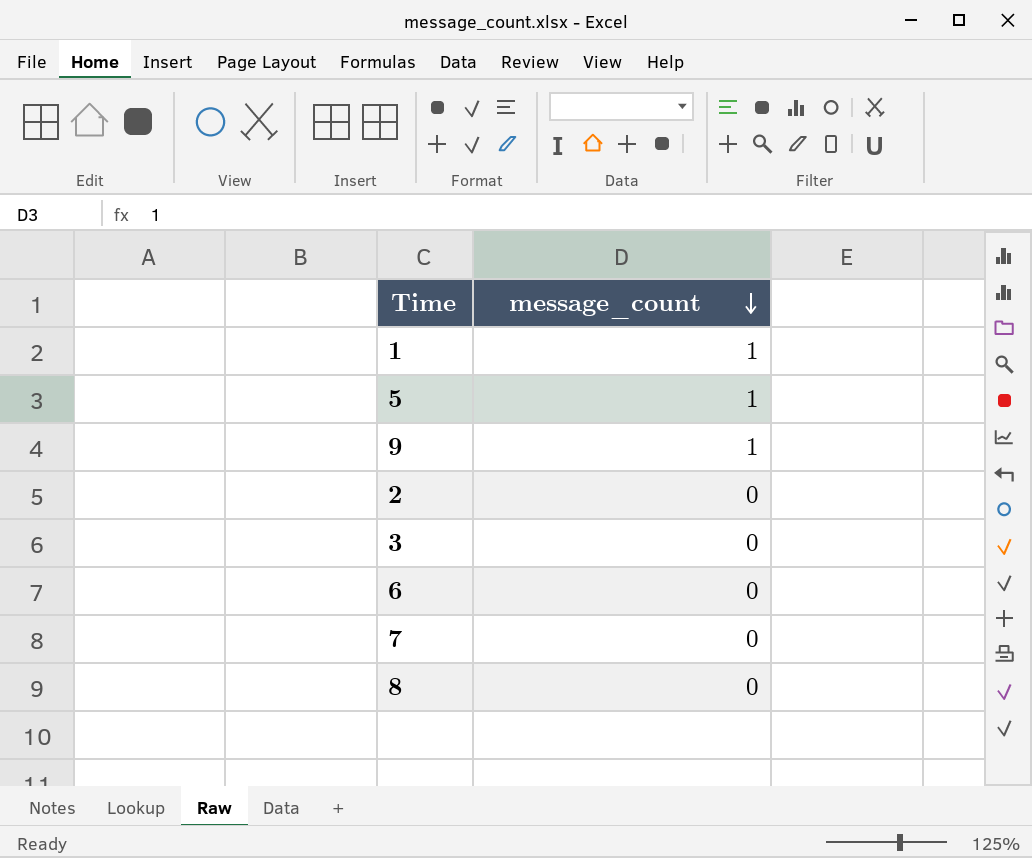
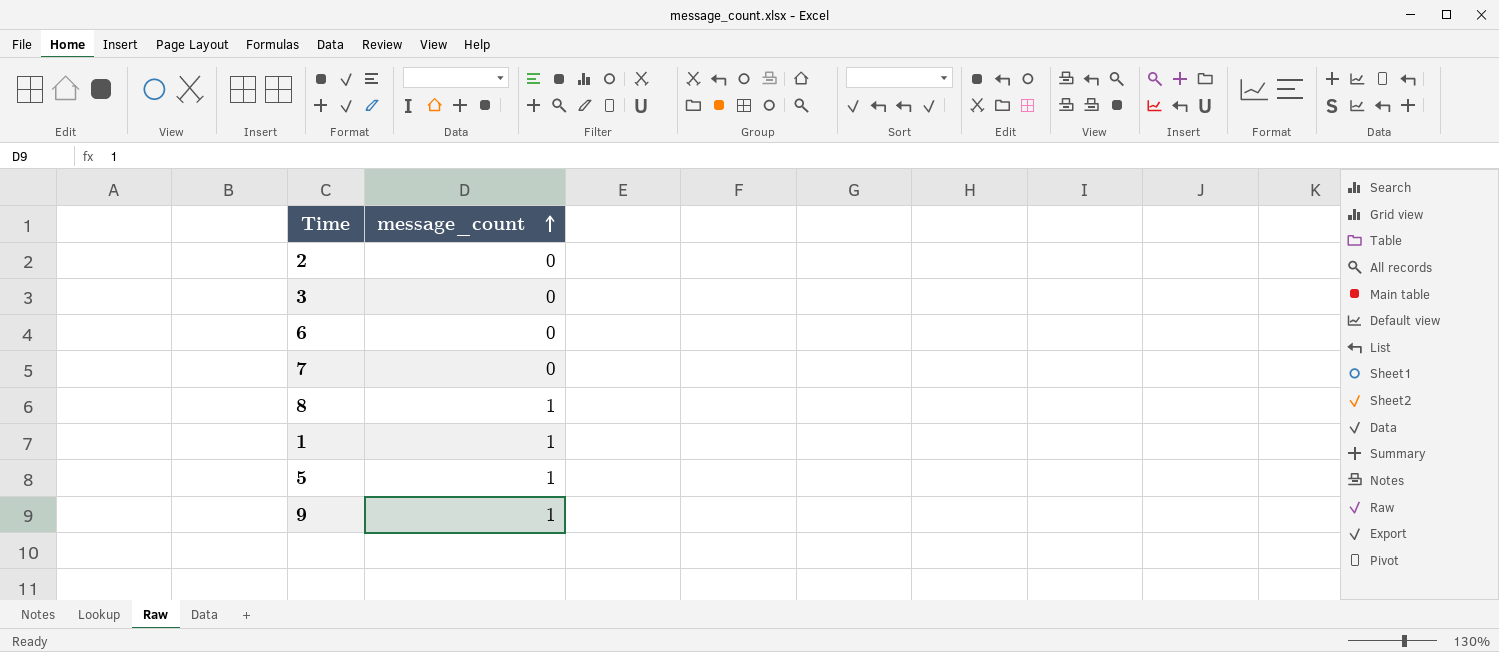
row order: message_count descending -> message_count ascending
8 | message_count: 0 -> 1

